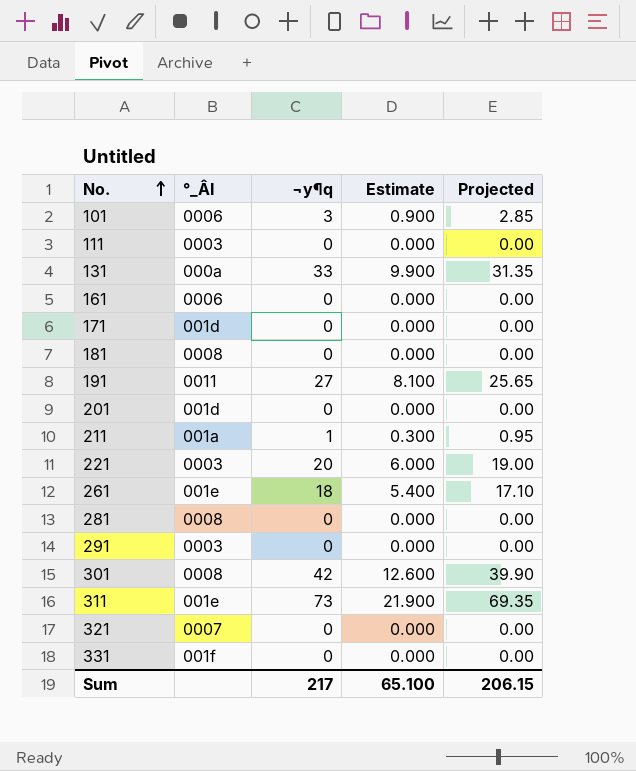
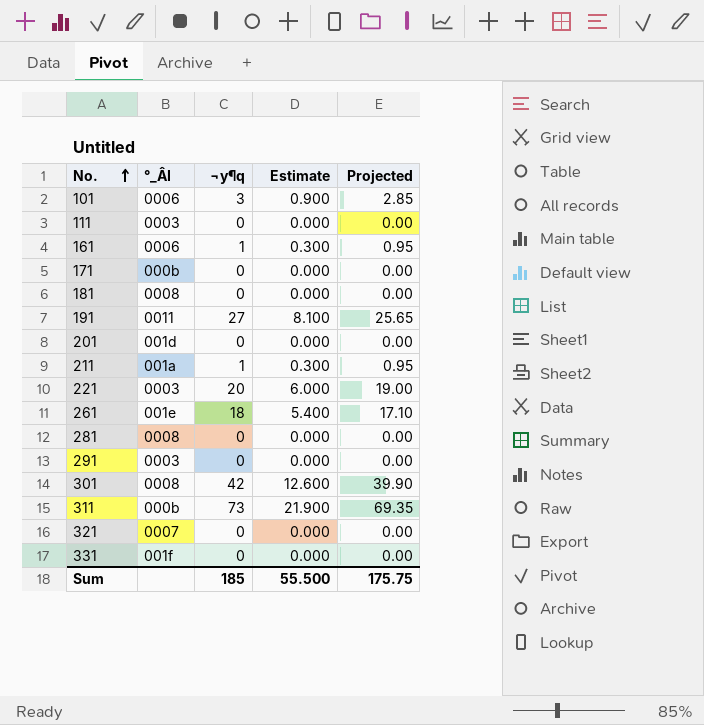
row 131: 000a | 33 | 9.900 | 31.35 -> none
161 | ¬y¶q: 0 -> 1
161 | Estimate: 0.000 -> 0.300
161 | Projected: 0.00 -> 0.95
171 | °_ÂI: 001d -> 000b
311 | °_ÂI: 001e -> 000b
Sum | ¬y¶q: 217 -> 185
Sum | Estimate: 65.100 -> 55.500
Sum | Projected: 206.15 -> 175.75

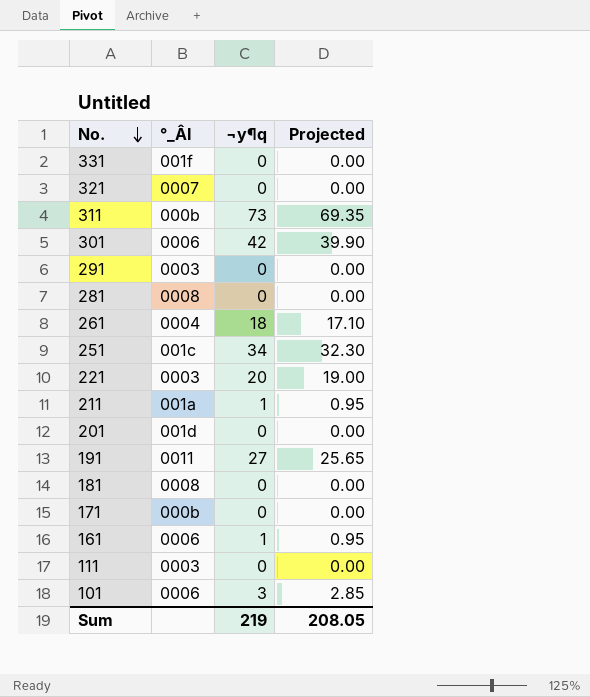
row order: No. ascending -> No. descending
column Estimate | formula: [¬y¶q] * 0.3 -> none
301 | °_ÂI: 0008 -> 0006
261 | °_ÂI: 001e -> 0004
row 251: none -> 001c | 34 | 32.30
Sum | ¬y¶q: 185 -> 219
Sum | Projected: 175.75 -> 208.05

